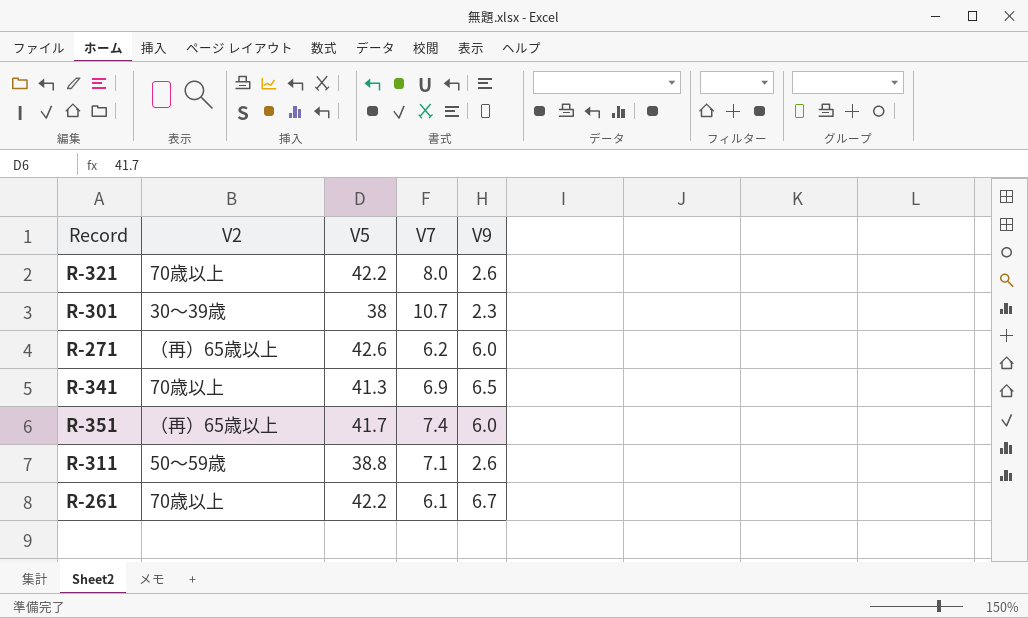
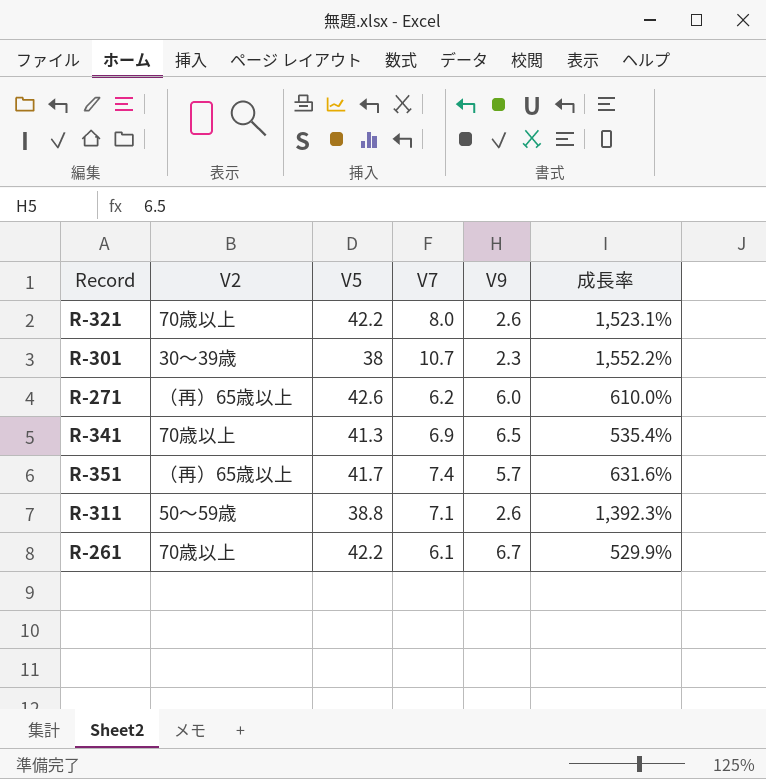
column 成長率 | formula: none -> ([V5] - [V9]) / [V9]
R-351 | V9: 6.0 -> 5.7

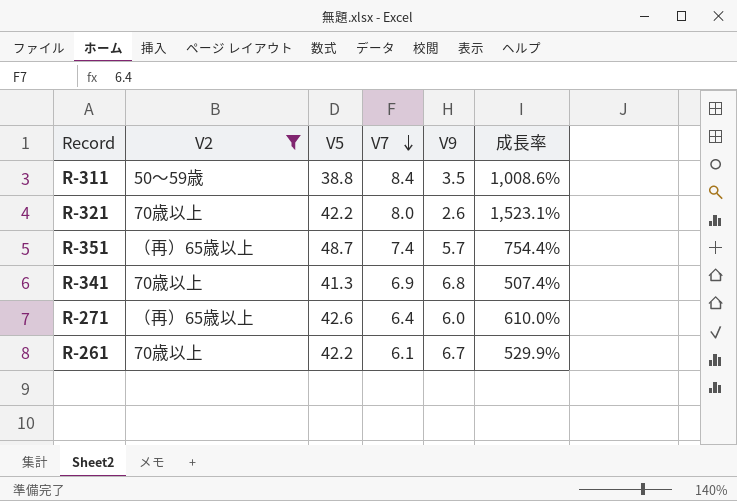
filter: none -> V2 != 30～39歳
row order: none -> V7 descending
R-311 | V7: 7.1 -> 8.4
R-311 | V9: 2.6 -> 3.5
R-311 | 成長率: 1,392.3% -> 1,008.6%
R-351 | V5: 41.7 -> 48.7
R-351 | 成長率: 631.6% -> 754.4%
R-341 | V9: 6.5 -> 6.8
R-341 | 成長率: 535.4% -> 507.4%
R-271 | V7: 6.2 -> 6.4

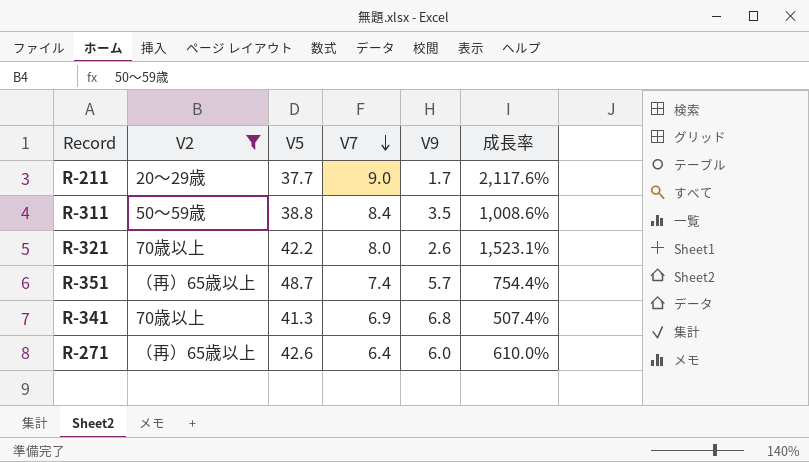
row R-261: 70歳以上 | 42.2 | 6.1 | 6.7 | 529.9% -> none
row R-211: none -> 20～29歳 | 37.7 | 9.0 | 1.7 | 2,117.6%

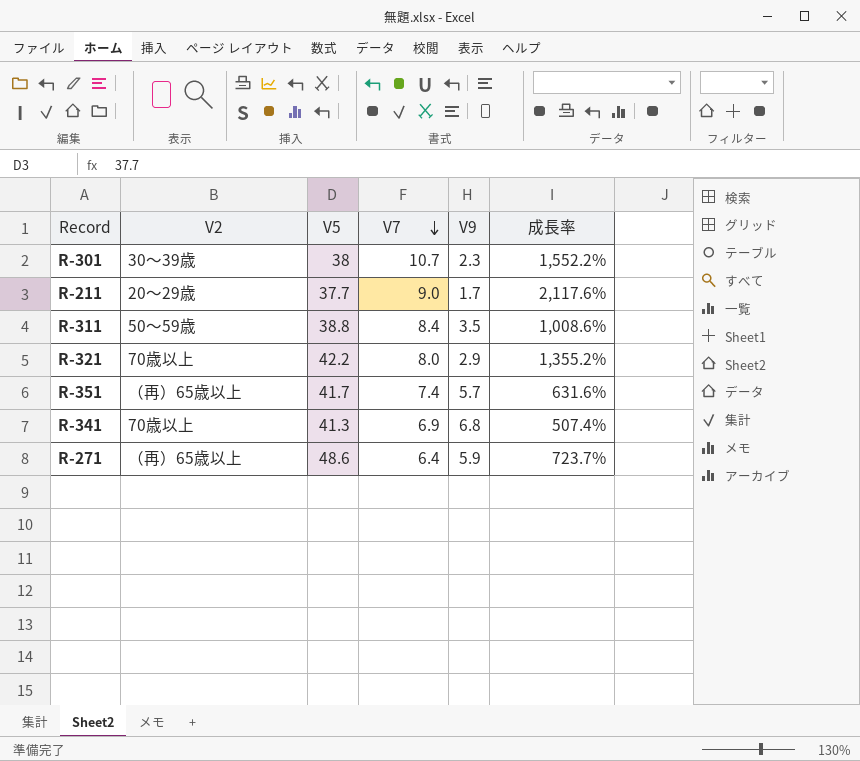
filter: V2 != 30～39歳 -> none
R-321 | V9: 2.6 -> 2.9
R-321 | 成長率: 1,523.1% -> 1,355.2%
R-351 | V5: 48.7 -> 41.7
R-351 | 成長率: 754.4% -> 631.6%
R-271 | V5: 42.6 -> 48.6
R-271 | V9: 6.0 -> 5.9
R-271 | 成長率: 610.0% -> 723.7%

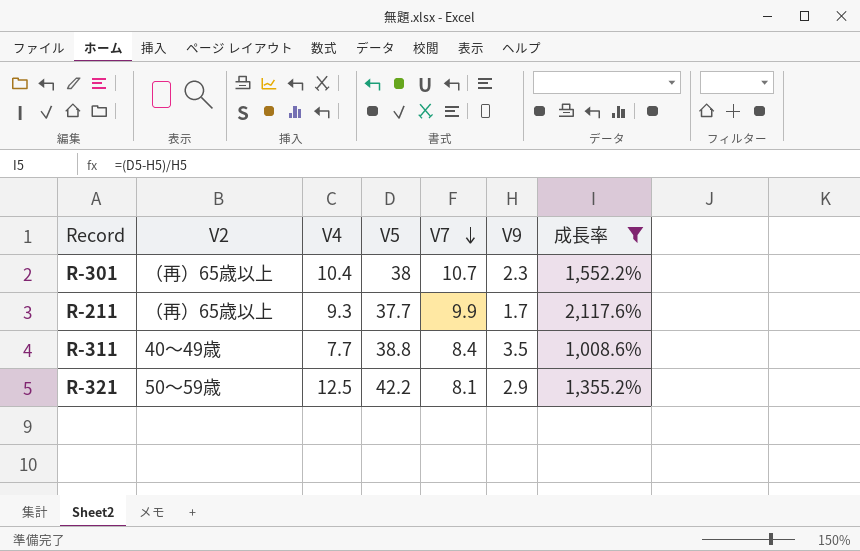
filter: none -> 成長率 >= 1,008.6%
column V4 | position: none -> 3
R-301 | V2: 30～39歳 -> （再）65歳以上
R-211 | V2: 20～29歳 -> （再）65歳以上
R-211 | V7: 9.0 -> 9.9
R-311 | V2: 50～59歳 -> 40～49歳
R-321 | V2: 70歳以上 -> 50～59歳
R-321 | V7: 8.0 -> 8.1

